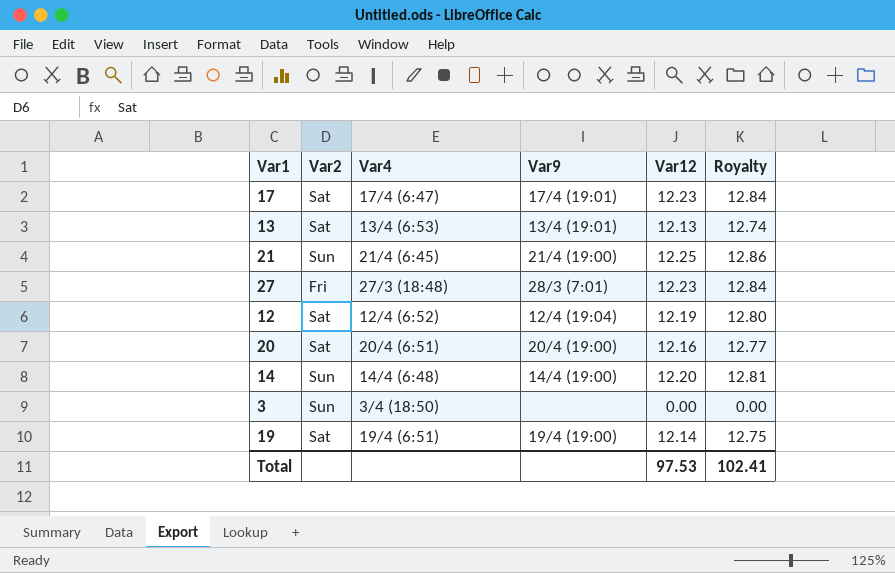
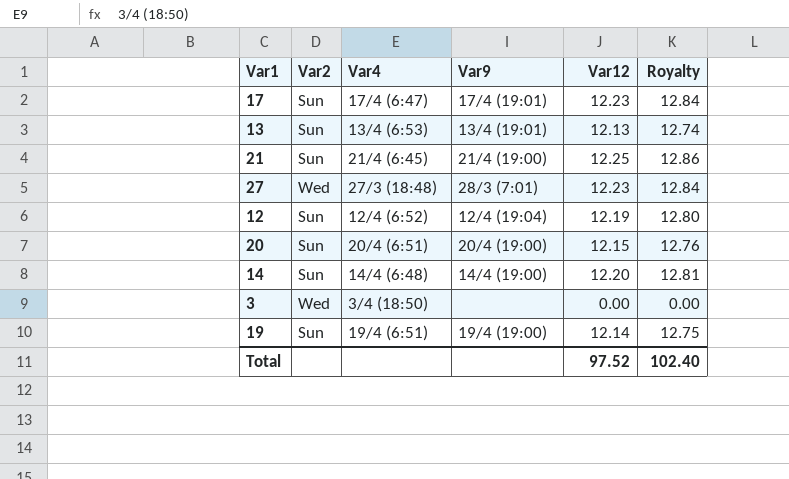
17 | Var2: Sat -> Sun
13 | Var2: Sat -> Sun
27 | Var2: Fri -> Wed
12 | Var2: Sat -> Sun
20 | Var2: Sat -> Sun
20 | Var12: 12.16 -> 12.15
20 | Royalty: 12.77 -> 12.76
3 | Var2: Sun -> Wed
19 | Var2: Sat -> Sun
Total | Var12: 97.53 -> 97.52
Total | Royalty: 102.41 -> 102.40

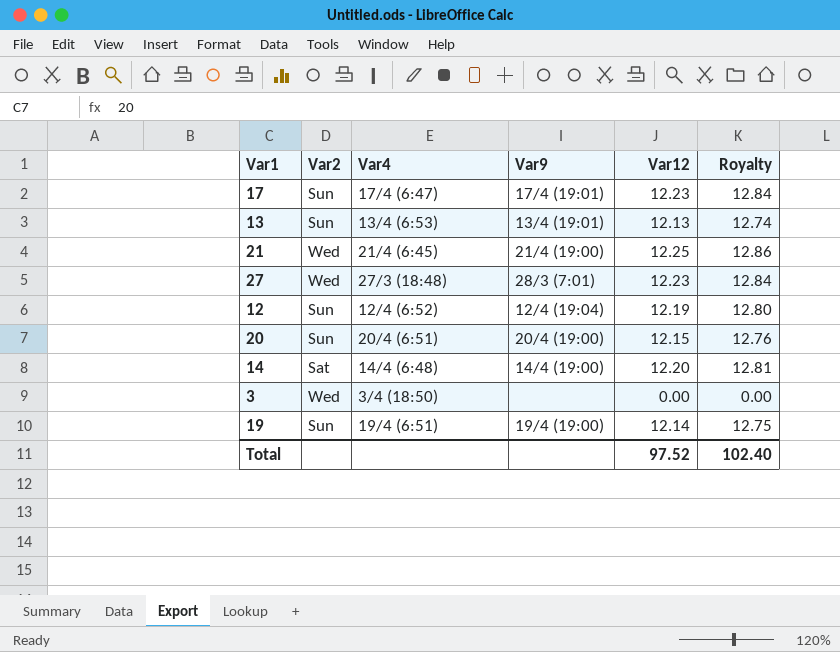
21 | Var2: Sun -> Wed
14 | Var2: Sun -> Sat

